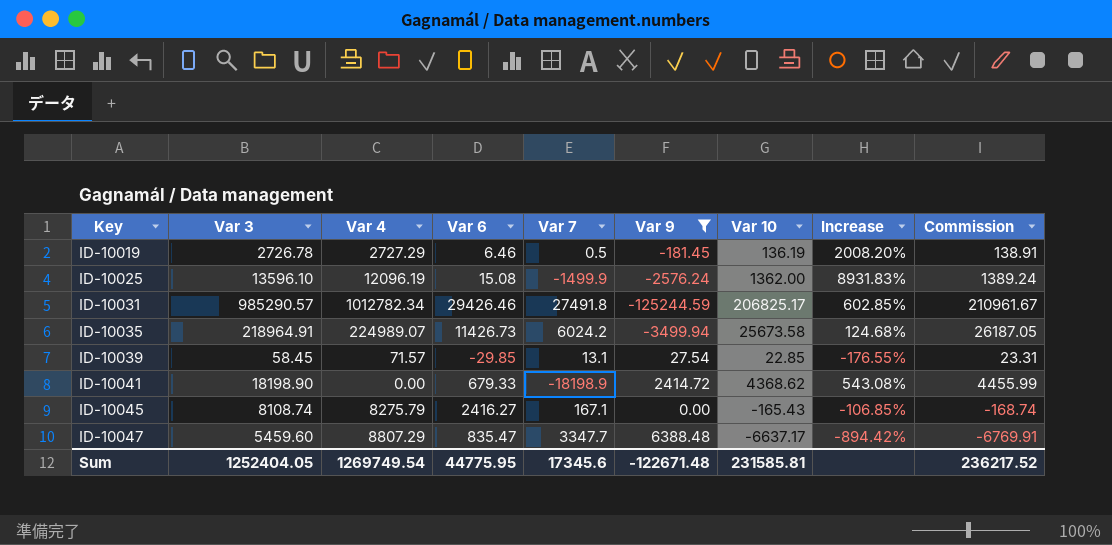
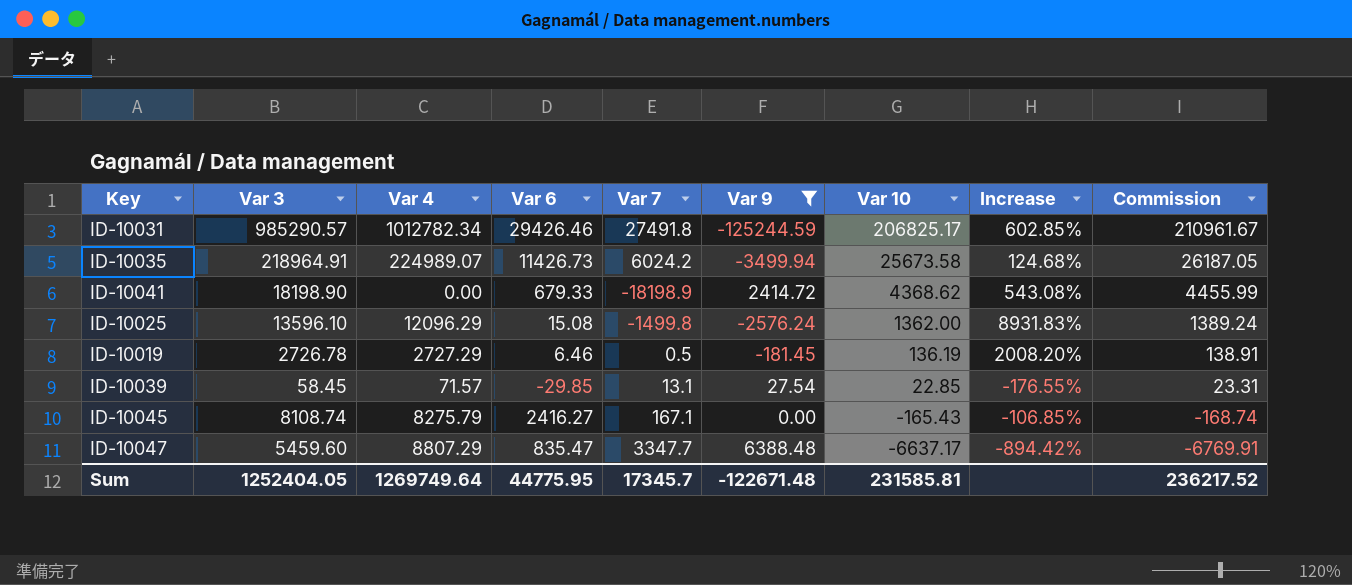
row order: Key ascending -> Var 10 descending
ID-10025 | Var 4: 12096.19 -> 12096.29
ID-10025 | Var 7: -1499.9 -> -1499.8
Sum | Var 4: 1269749.54 -> 1269749.64
Sum | Var 7: 17345.6 -> 17345.7

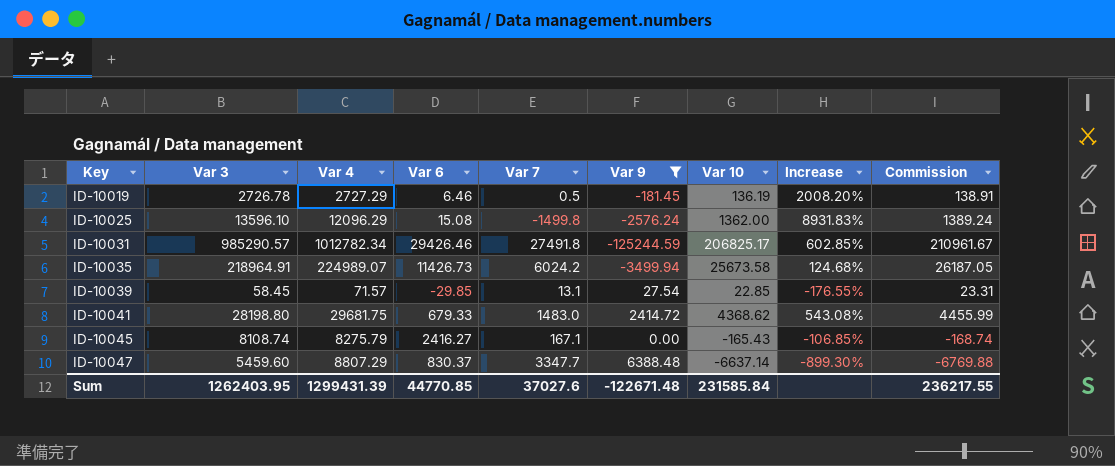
row order: Var 10 descending -> Key ascending
ID-10041 | Var 3: 18198.90 -> 28198.80
ID-10041 | Var 4: 0.00 -> 29681.75
ID-10041 | Var 7: -18198.9 -> 1483.0
ID-10047 | Var 6: 835.47 -> 830.37
ID-10047 | Var 10: -6637.17 -> -6637.14
ID-10047 | Increase: -894.42% -> -899.30%
ID-10047 | Commission: -6769.91 -> -6769.88
Sum | Var 3: 1252404.05 -> 1262403.95
Sum | Var 4: 1269749.64 -> 1299431.39
Sum | Var 6: 44775.95 -> 44770.85
Sum | Var 7: 17345.7 -> 37027.6
Sum | Var 10: 231585.81 -> 231585.84
Sum | Commission: 236217.52 -> 236217.55

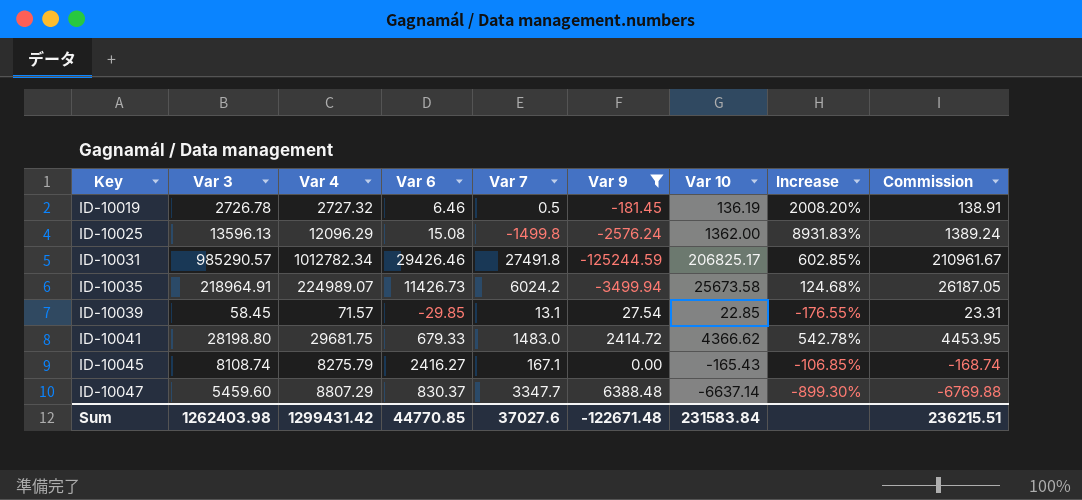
ID-10019 | Var 4: 2727.29 -> 2727.32
ID-10025 | Var 3: 13596.10 -> 13596.13
ID-10041 | Var 10: 4368.62 -> 4366.62
ID-10041 | Increase: 543.08% -> 542.78%
ID-10041 | Commission: 4455.99 -> 4453.95
Sum | Var 3: 1262403.95 -> 1262403.98
Sum | Var 4: 1299431.39 -> 1299431.42
Sum | Var 10: 231585.84 -> 231583.84
Sum | Commission: 236217.55 -> 236215.51

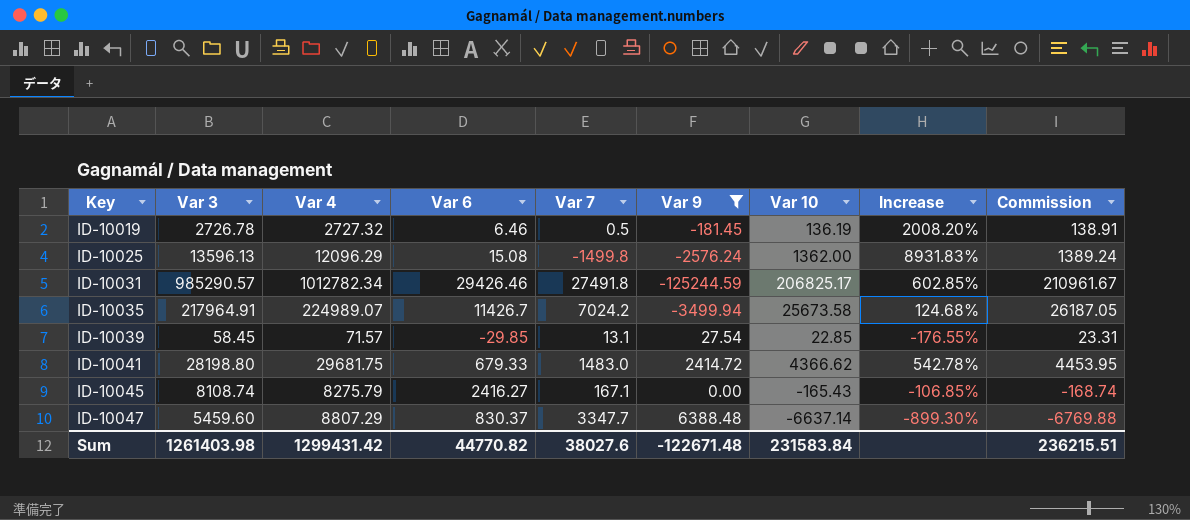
ID-10035 | Var 3: 218964.91 -> 217964.91
ID-10035 | Var 6: 11426.73 -> 11426.7
ID-10035 | Var 7: 6024.2 -> 7024.2
Sum | Var 3: 1262403.98 -> 1261403.98
Sum | Var 6: 44770.85 -> 44770.82
Sum | Var 7: 37027.6 -> 38027.6

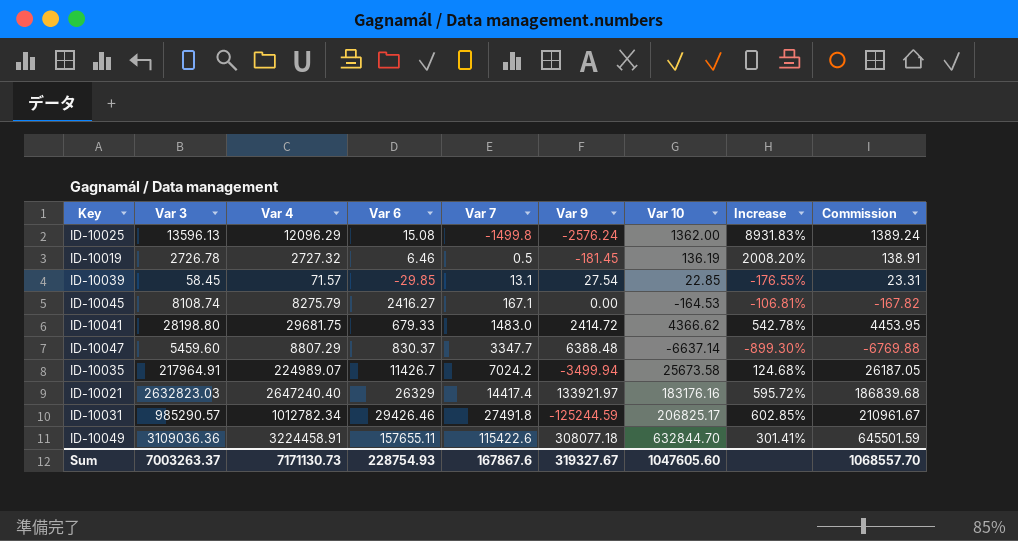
filter: Var 9 <= 6388.48 -> none
row order: Key ascending -> Var 7 ascending
ID-10045 | Var 10: -165.43 -> -164.53
ID-10045 | Increase: -106.85% -> -106.81%
ID-10045 | Commission: -168.74 -> -167.82
Sum | Var 3: 1261403.98 -> 7003263.37
Sum | Var 4: 1299431.42 -> 7171130.73
Sum | Var 6: 44770.82 -> 228754.93
Sum | Var 7: 38027.6 -> 167867.6
Sum | Var 9: -122671.48 -> 319327.67
Sum | Var 10: 231583.84 -> 1047605.60
Sum | Commission: 236215.51 -> 1068557.70

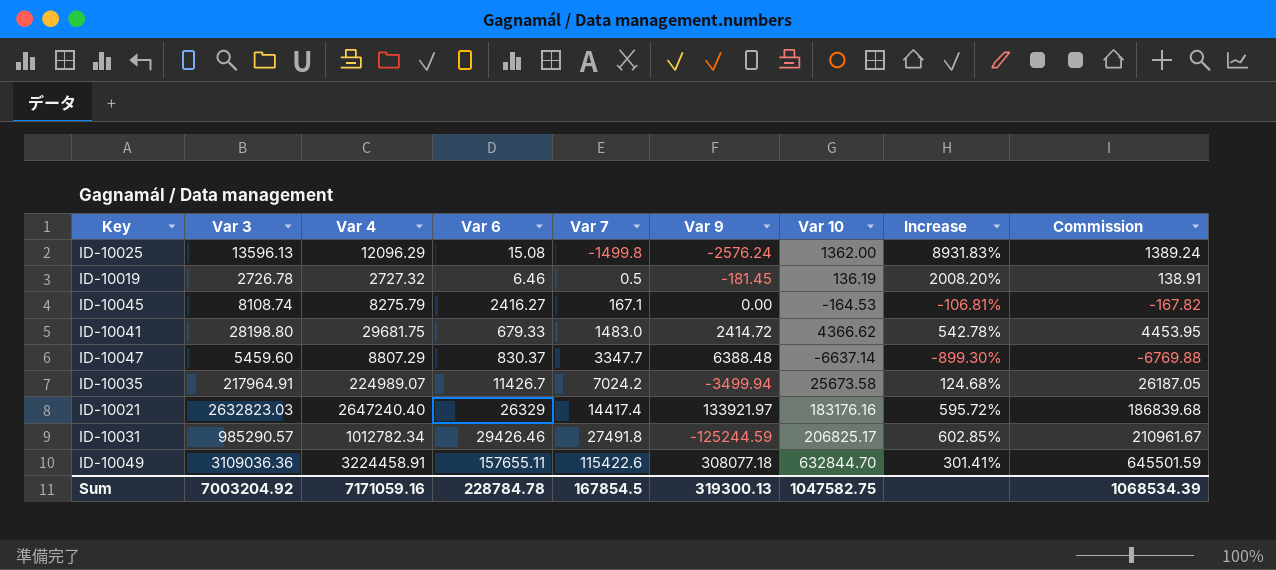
row ID-10039: 58.45 | 71.57 | -29.85 | 13.1 | 27.54 | 22.85 | -176.55% | 23.31 -> none
Sum | Var 3: 7003263.37 -> 7003204.92
Sum | Var 4: 7171130.73 -> 7171059.16
Sum | Var 6: 228754.93 -> 228784.78
Sum | Var 7: 167867.6 -> 167854.5
Sum | Var 9: 319327.67 -> 319300.13
Sum | Var 10: 1047605.60 -> 1047582.75
Sum | Commission: 1068557.70 -> 1068534.39

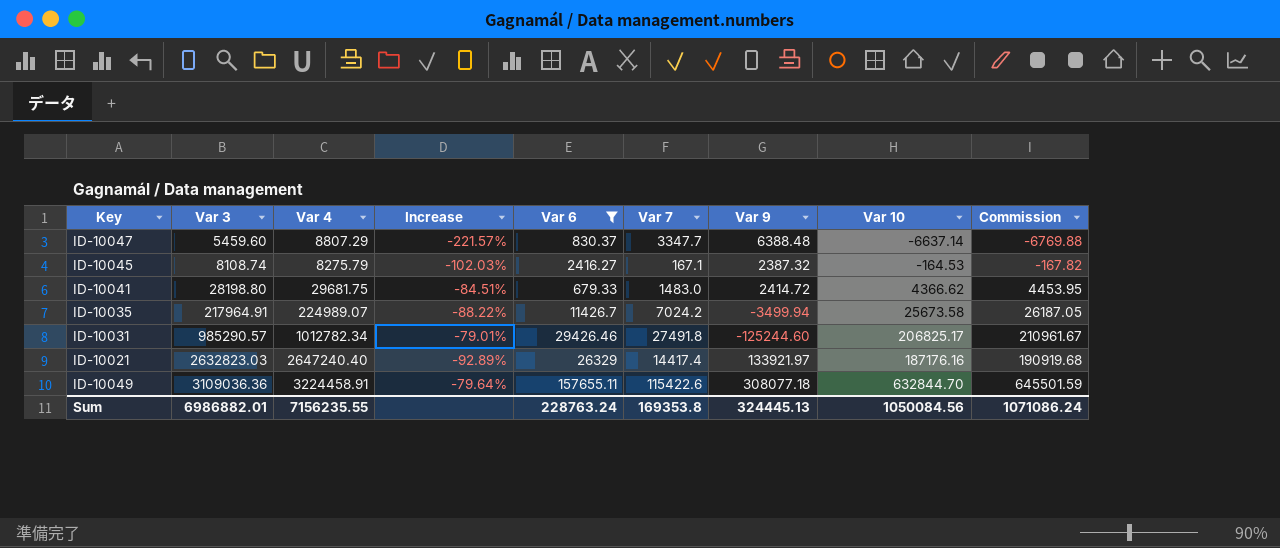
filter: none -> Var 6 >= 679.33
row order: Var 7 ascending -> Var 3 ascending
column Increase | formula: ([Var 10] - [Var 6]) / [Var 6] -> ([Var 10] - [Var 3]) / [Var 3]
column Increase | position: 8 -> 4
ID-10045 | Var 9: 0.00 -> 2387.32
ID-10031 | Var 9: -125244.59 -> -125244.60
ID-10021 | Var 10: 183176.16 -> 187176.16
ID-10021 | Commission: 186839.68 -> 190919.68
Sum | Var 3: 7003204.92 -> 6986882.01
Sum | Var 4: 7171059.16 -> 7156235.55
Sum | Var 6: 228784.78 -> 228763.24
Sum | Var 7: 167854.5 -> 169353.8
Sum | Var 9: 319300.13 -> 324445.13
Sum | Var 10: 1047582.75 -> 1050084.56
Sum | Commission: 1068534.39 -> 1071086.24

